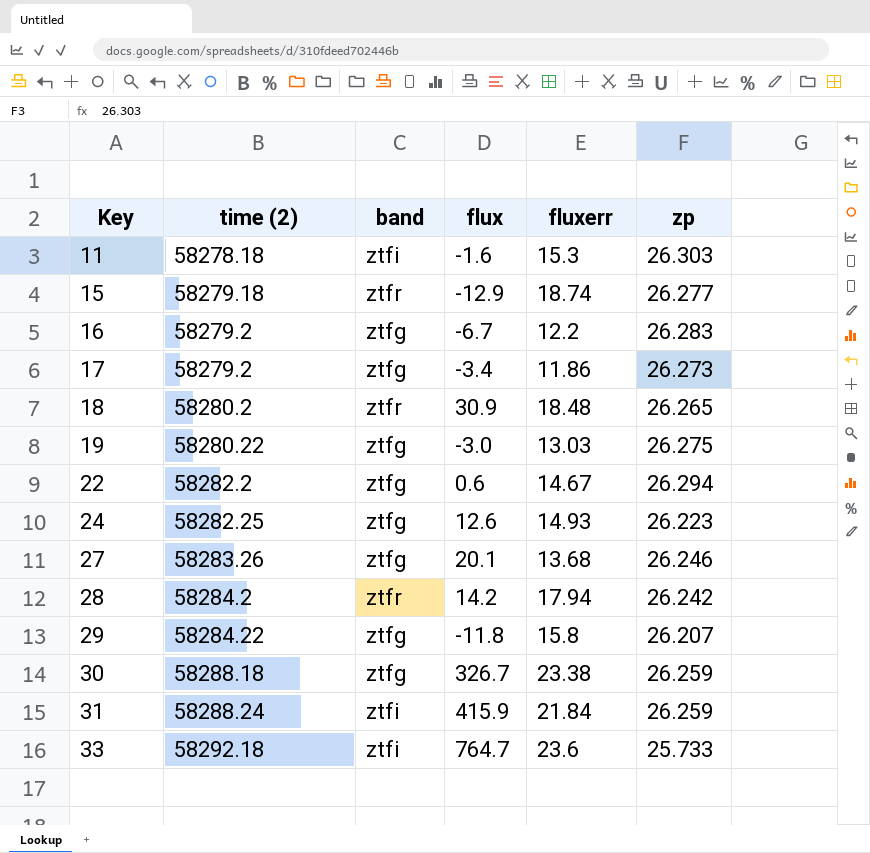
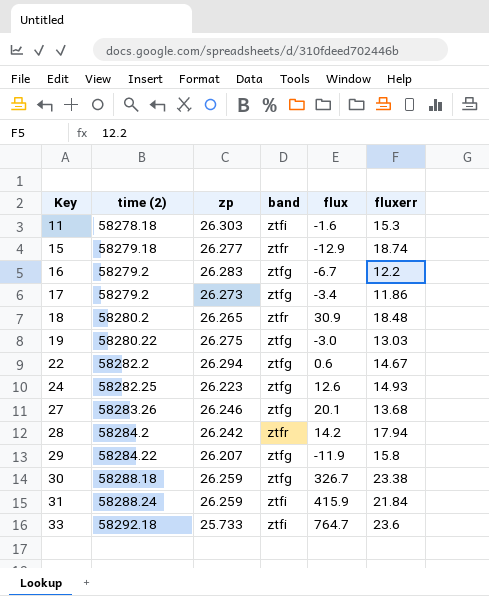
column zp | position: 6 -> 3
29 | flux: -11.8 -> -11.9

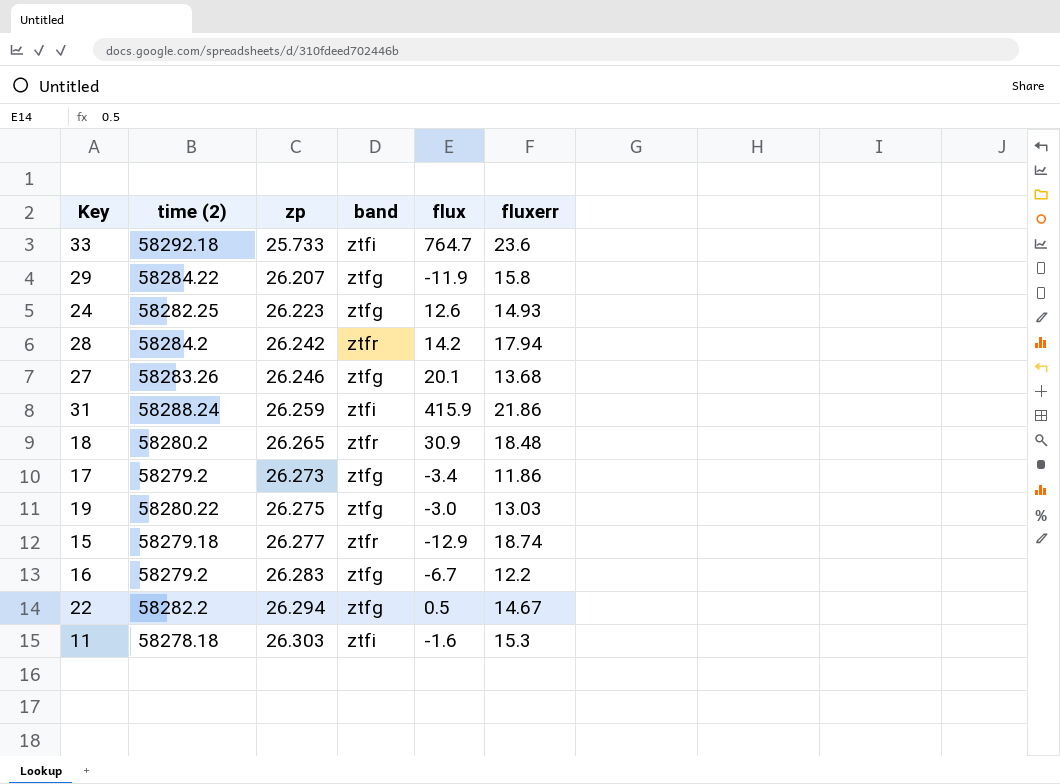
row order: Key ascending -> zp ascending
row 30: 58288.18 | 26.259 | ztfg | 326.7 | 23.38 -> none
31 | fluxerr: 21.84 -> 21.86
22 | flux: 0.6 -> 0.5

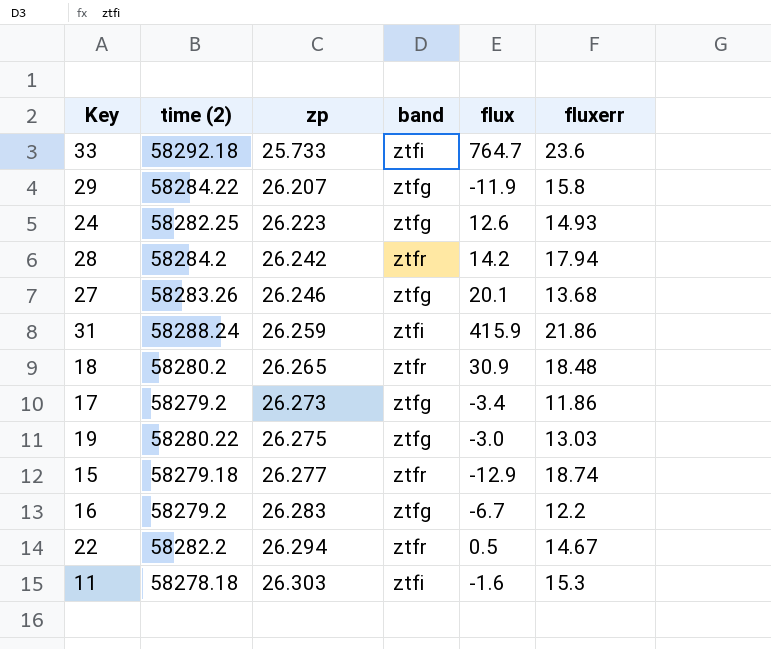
22 | band: ztfg -> ztfr

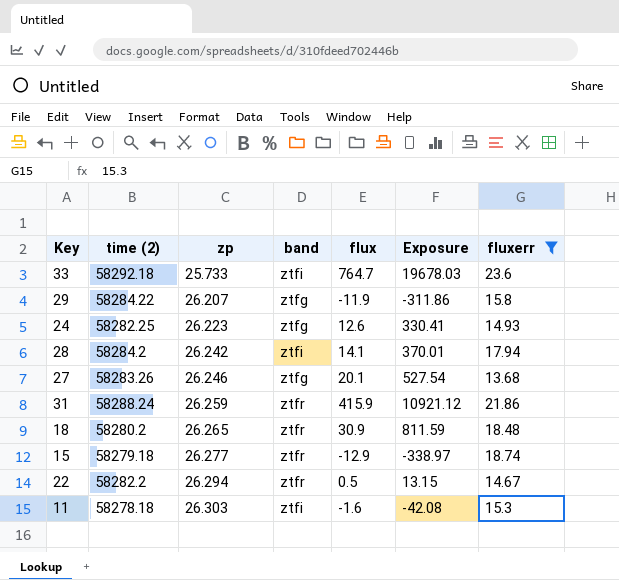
filter: none -> fluxerr >= 13.68
column Exposure | formula: none -> [zp] * [flux]
28 | band: ztfr -> ztfi
28 | flux: 14.2 -> 14.1
31 | band: ztfi -> ztfr

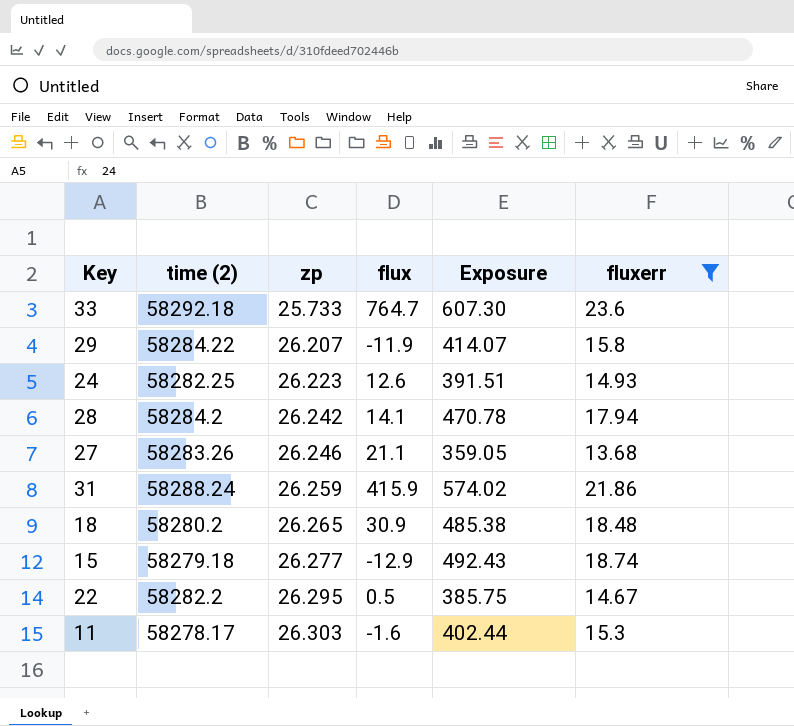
column band | position: 4 -> none
column Exposure | formula: [zp] * [flux] -> [zp] * [fluxerr]
27 | flux: 20.1 -> 21.1
22 | zp: 26.294 -> 26.295
11 | time (2): 58278.18 -> 58278.17

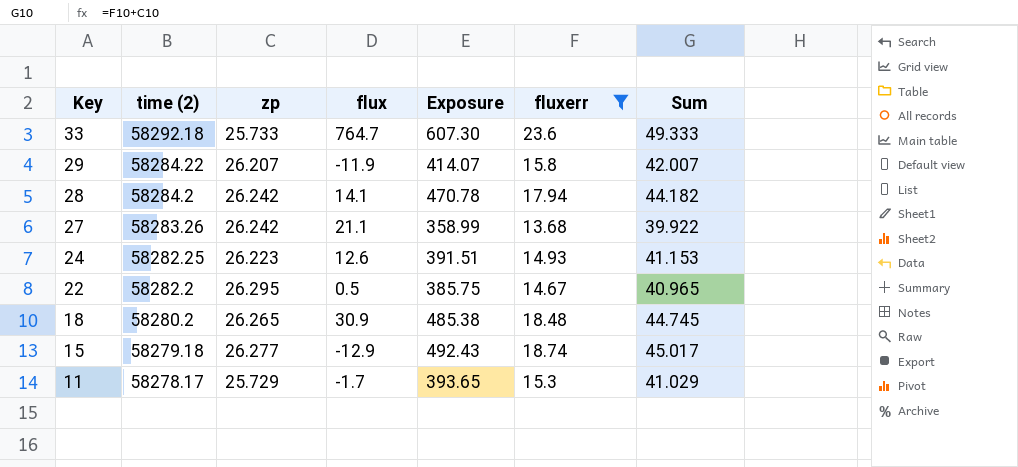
row order: zp ascending -> Key descending
column Sum | formula: none -> [zp] + [fluxerr]
row 31: 58288.24 | 26.259 | 415.9 | 574.02 | 21.86 -> none
27 | zp: 26.246 -> 26.242
27 | Exposure: 359.05 -> 358.99
11 | zp: 26.303 -> 25.729
11 | flux: -1.6 -> -1.7
11 | Exposure: 402.44 -> 393.65

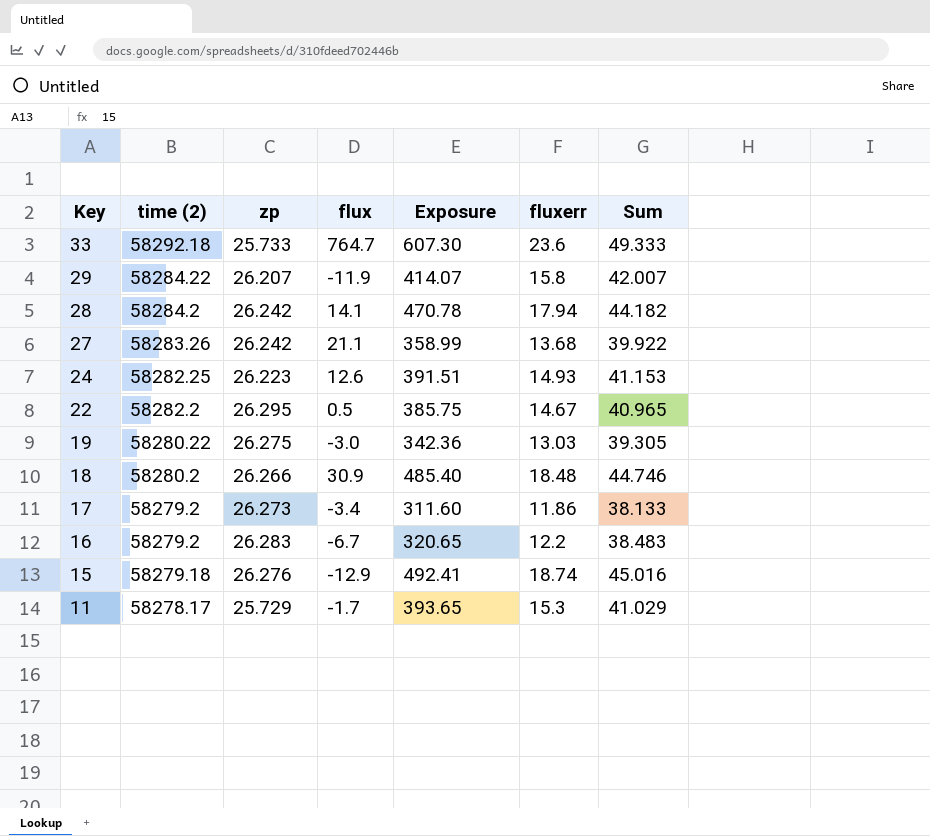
filter: fluxerr >= 13.68 -> none
18 | zp: 26.265 -> 26.266
18 | Exposure: 485.38 -> 485.40
18 | Sum: 44.745 -> 44.746
15 | zp: 26.277 -> 26.276
15 | Exposure: 492.43 -> 492.41
15 | Sum: 45.017 -> 45.016

